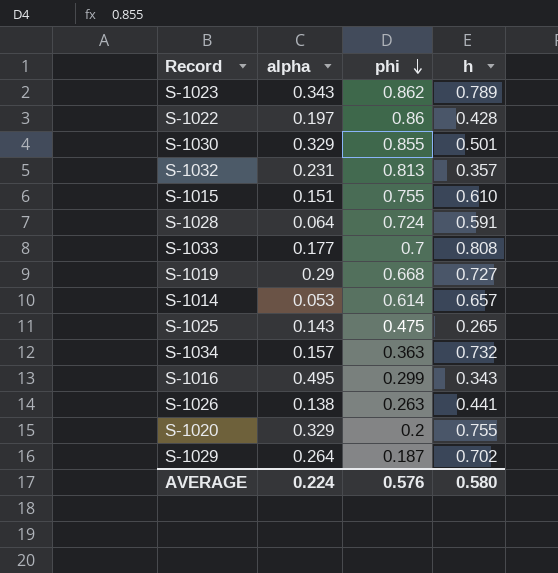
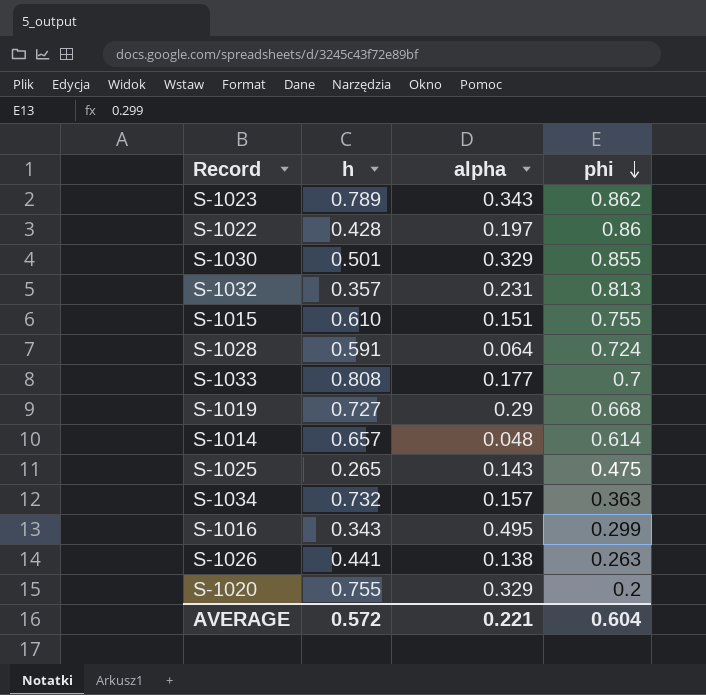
column h | position: 4 -> 2
row S-1029: 0.264 | 0.187 | 0.702 -> none
S-1014 | alpha: 0.053 -> 0.048
AVERAGE | h: 0.580 -> 0.572
AVERAGE | alpha: 0.224 -> 0.221
AVERAGE | phi: 0.576 -> 0.604

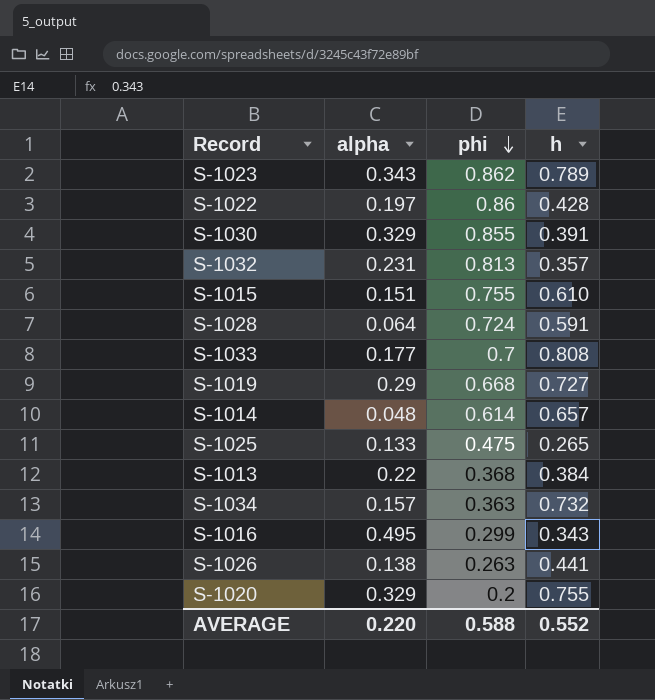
column h | position: 2 -> 4
S-1030 | h: 0.501 -> 0.391
S-1025 | alpha: 0.143 -> 0.133
row S-1013: none -> 0.22 | 0.368 | 0.384
AVERAGE | alpha: 0.221 -> 0.220
AVERAGE | phi: 0.604 -> 0.588
AVERAGE | h: 0.572 -> 0.552

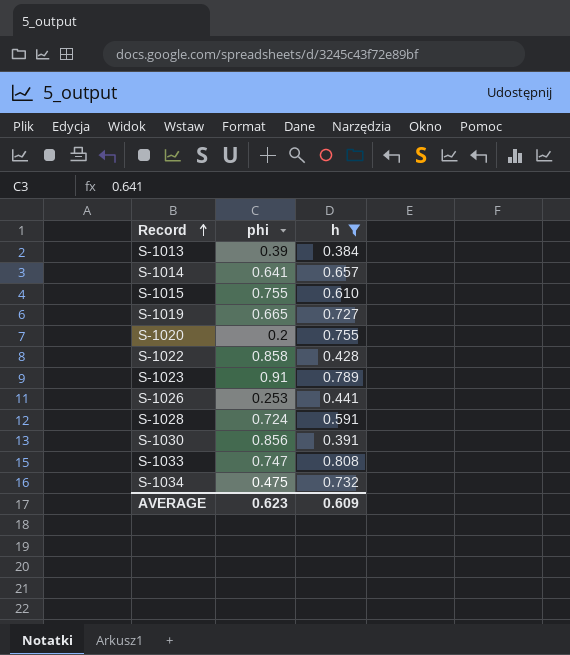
filter: none -> h >= 0.384
row order: phi descending -> Record ascending
column alpha | position: 2 -> none
S-1013 | phi: 0.368 -> 0.39
S-1014 | phi: 0.614 -> 0.641
S-1019 | phi: 0.668 -> 0.665
S-1022 | phi: 0.86 -> 0.858
S-1023 | phi: 0.862 -> 0.91
S-1026 | phi: 0.263 -> 0.253
S-1030 | phi: 0.855 -> 0.856
S-1033 | phi: 0.7 -> 0.747
S-1034 | phi: 0.363 -> 0.475
AVERAGE | phi: 0.588 -> 0.623
AVERAGE | h: 0.552 -> 0.609

